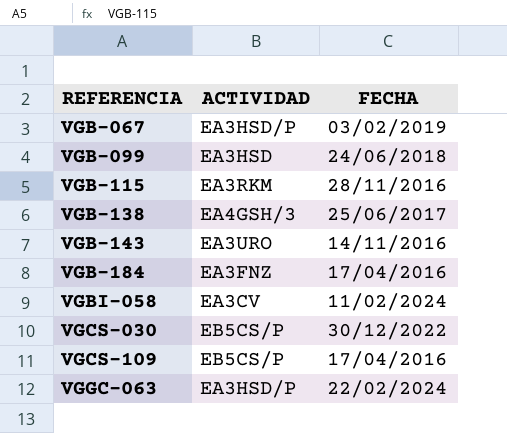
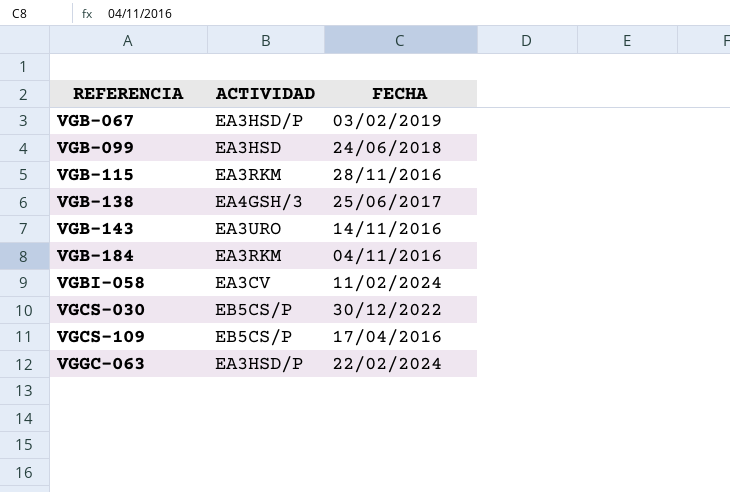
VGB-184 | ACTIVIDAD: EA3FNZ -> EA3RKM
VGB-184 | FECHA: 17/04/2016 -> 04/11/2016

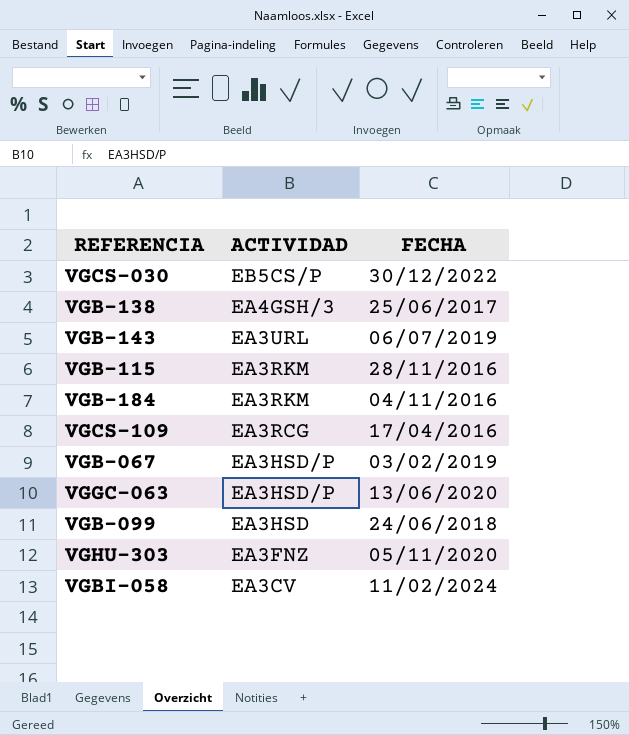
row order: REFERENCIA ascending -> ACTIVIDAD descending
VGB-143 | ACTIVIDAD: EA3URO -> EA3URL
VGB-143 | FECHA: 14/11/2016 -> 06/07/2019
VGCS-109 | ACTIVIDAD: EB5CS/P -> EA3RCG
VGGC-063 | FECHA: 22/02/2024 -> 13/06/2020
row VGHU-303: none -> EA3FNZ | 05/11/2020

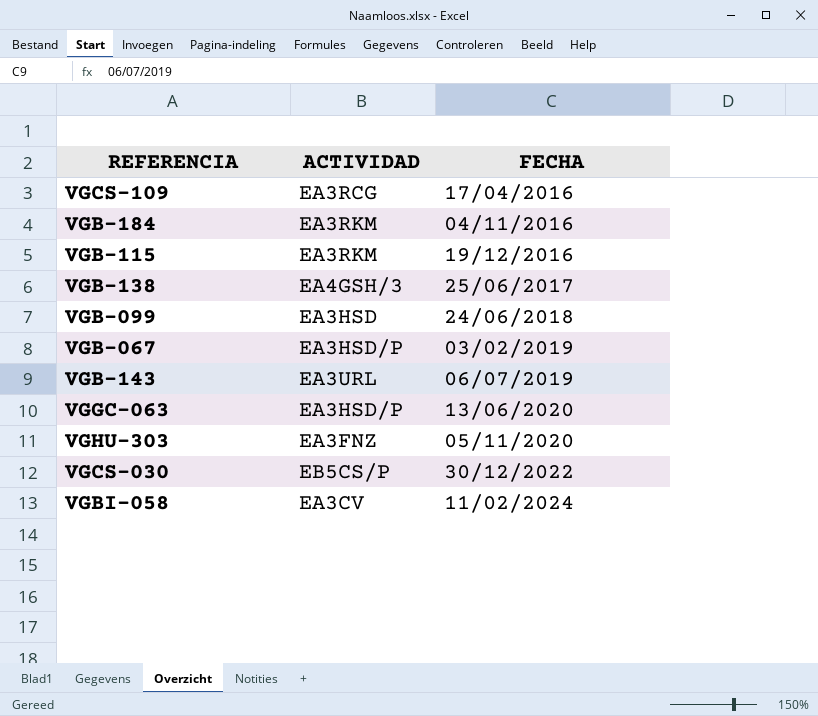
row order: ACTIVIDAD descending -> FECHA ascending
VGB-115 | FECHA: 28/11/2016 -> 19/12/2016

